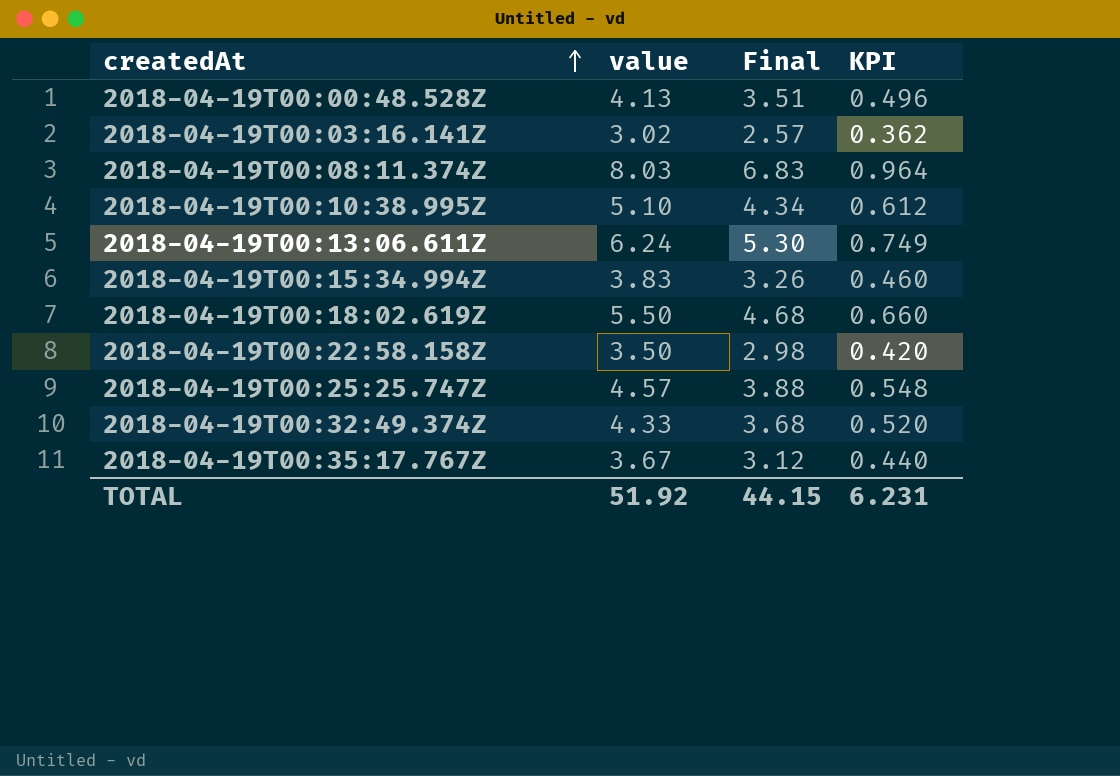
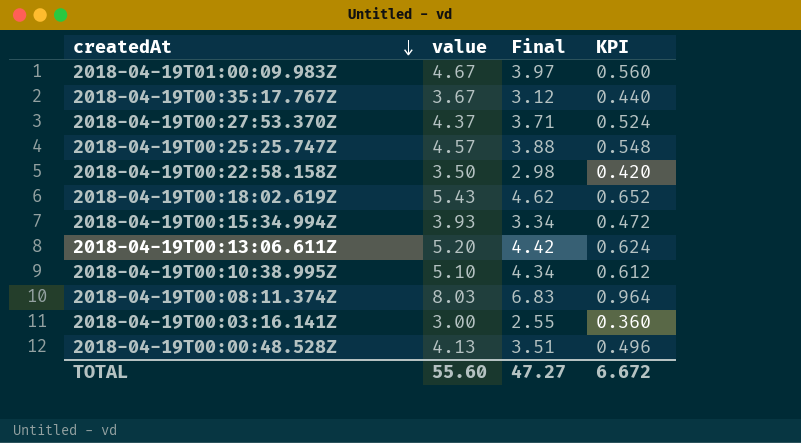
row order: createdAt ascending -> createdAt descending
row 2018-04-19T00:32:49.374Z: 4.33 | 3.68 | 0.520 -> none
row 2018-04-19T01:00:09.983Z: none -> 4.67 | 3.97 | 0.560
row 2018-04-19T00:27:53.370Z: none -> 4.37 | 3.71 | 0.524
2018-04-19T00:18:02.619Z | value: 5.50 -> 5.43
2018-04-19T00:18:02.619Z | Final: 4.68 -> 4.62
2018-04-19T00:18:02.619Z | KPI: 0.660 -> 0.652
2018-04-19T00:15:34.994Z | value: 3.83 -> 3.93
2018-04-19T00:15:34.994Z | Final: 3.26 -> 3.34
2018-04-19T00:15:34.994Z | KPI: 0.460 -> 0.472
2018-04-19T00:13:06.611Z | value: 6.24 -> 5.20
2018-04-19T00:13:06.611Z | Final: 5.30 -> 4.42
2018-04-19T00:13:06.611Z | KPI: 0.749 -> 0.624
2018-04-19T00:03:16.141Z | value: 3.02 -> 3.00
2018-04-19T00:03:16.141Z | Final: 2.57 -> 2.55
2018-04-19T00:03:16.141Z | KPI: 0.362 -> 0.360
TOTAL | value: 51.92 -> 55.60
TOTAL | Final: 44.15 -> 47.27
TOTAL | KPI: 6.231 -> 6.672

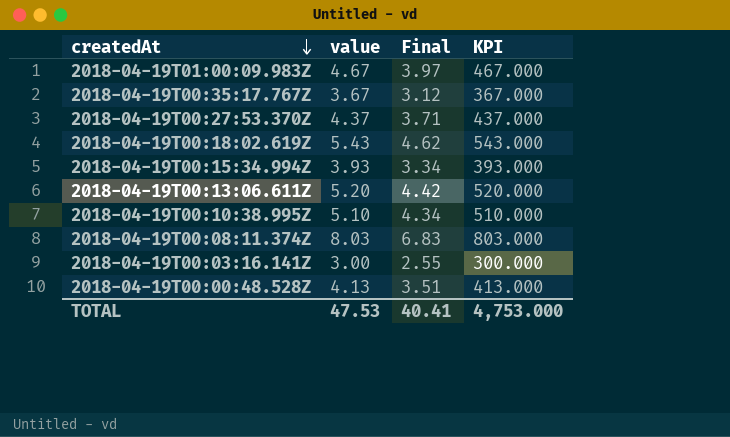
column KPI | formula: [value] * 0.12 -> [value] * 100
row 2018-04-19T00:25:25.747Z: 4.57 | 3.88 | 0.548 -> none
row 2018-04-19T00:22:58.158Z: 3.50 | 2.98 | 0.420 -> none
TOTAL | value: 55.60 -> 47.53
TOTAL | Final: 47.27 -> 40.41
TOTAL | KPI: 6.672 -> 4,753.000

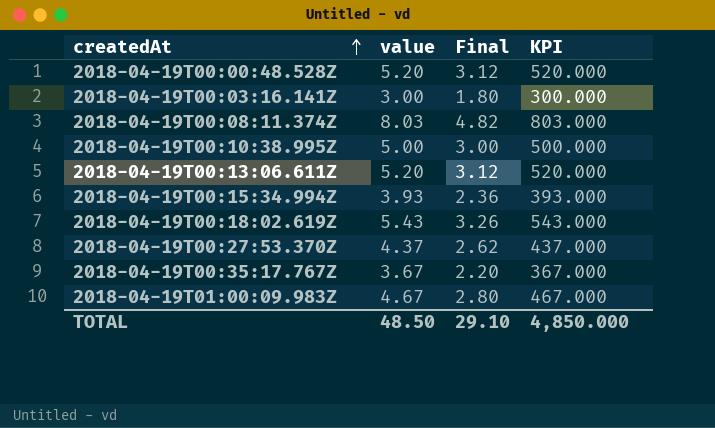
row order: createdAt descending -> createdAt ascending
column Final | formula: [value] * 0.85 -> [value] * 0.6
2018-04-19T00:00:48.528Z | value: 4.13 -> 5.20
2018-04-19T00:00:48.528Z | KPI: 413.000 -> 520.000
2018-04-19T00:10:38.995Z | value: 5.10 -> 5.00
2018-04-19T00:10:38.995Z | KPI: 510.000 -> 500.000
TOTAL | value: 47.53 -> 48.50
TOTAL | Final: 40.41 -> 29.10
TOTAL | KPI: 4,753.000 -> 4,850.000

